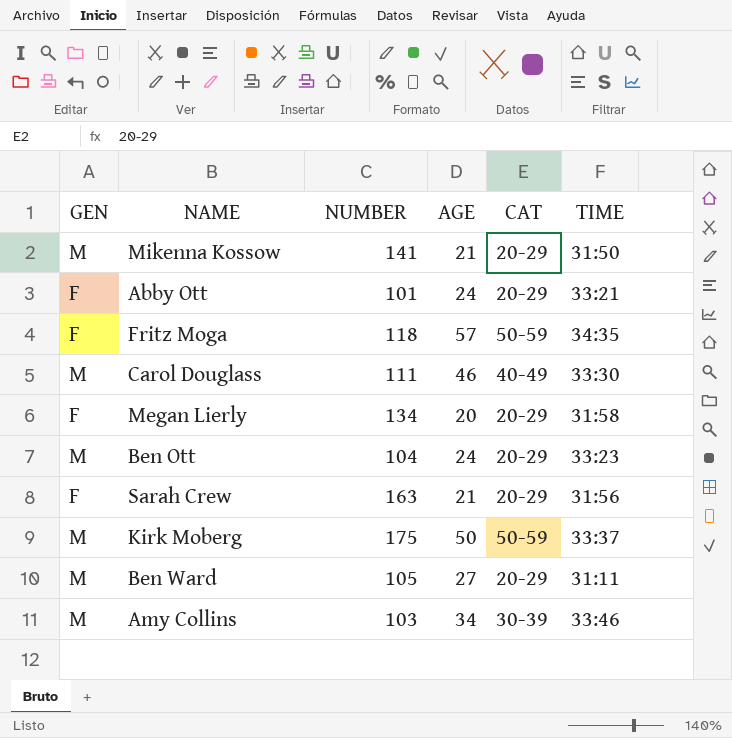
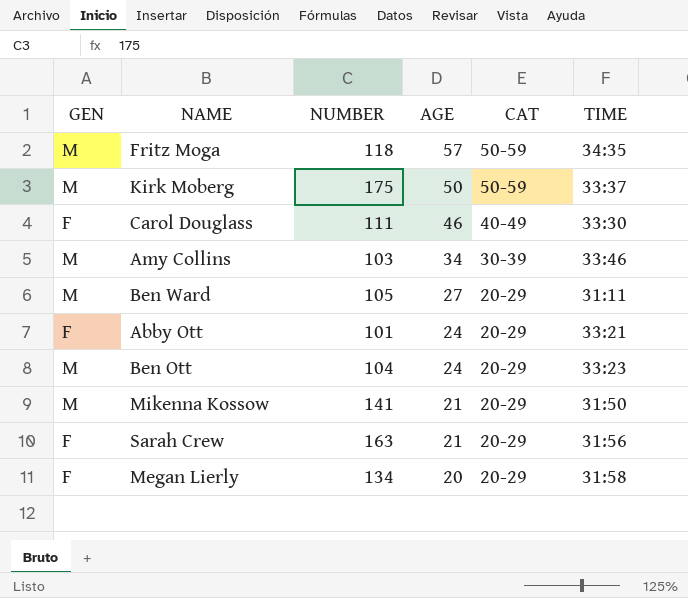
row order: none -> AGE descending
Fritz Moga | GEN: F -> M
Carol Douglass | GEN: M -> F

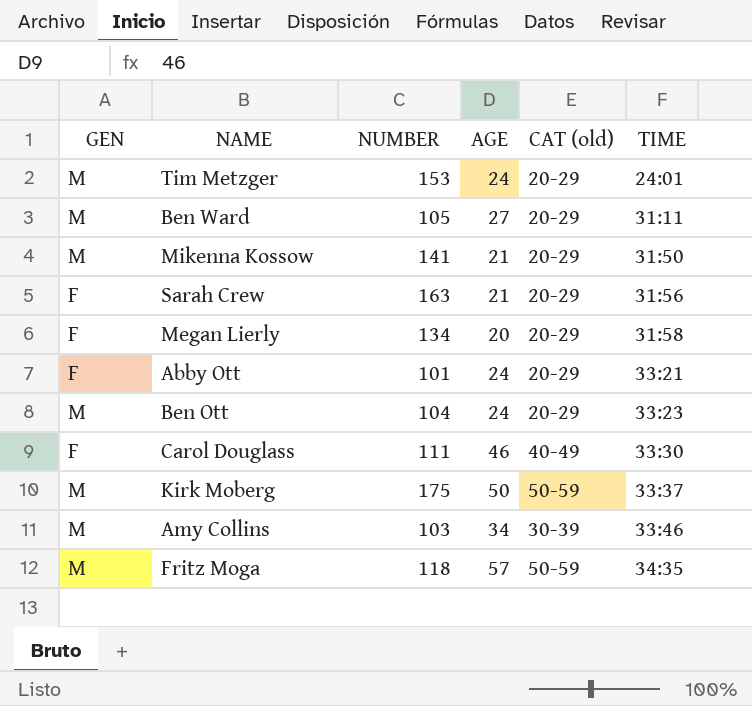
row order: AGE descending -> TIME ascending
column name: CAT -> CAT (old)
row Tim Metzger: none -> M | 153 | 24 | 20-29 | 24:01

